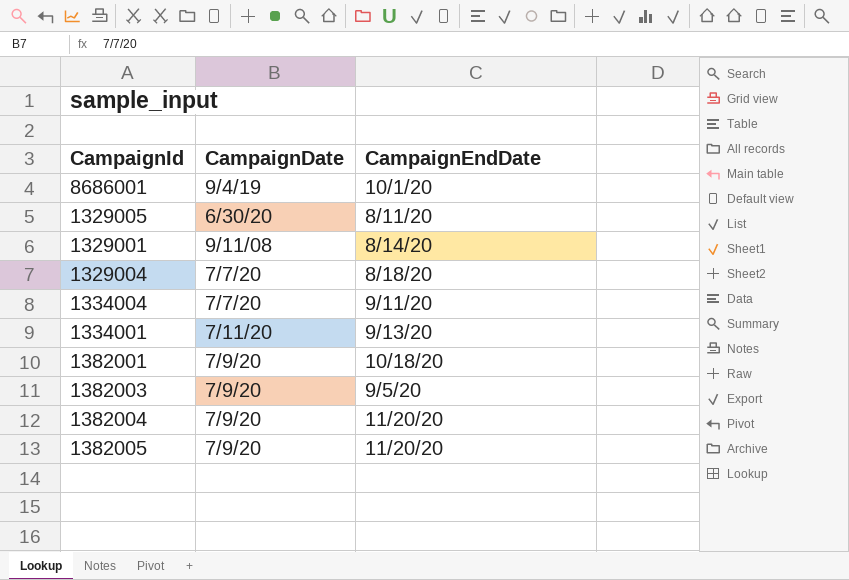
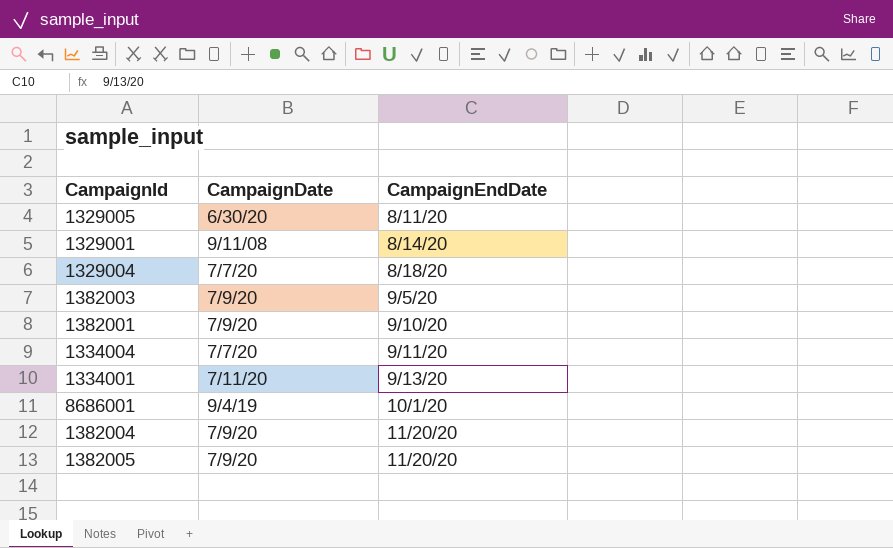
row order: none -> CampaignEndDate ascending
1382001 | CampaignEndDate: 10/18/20 -> 9/10/20

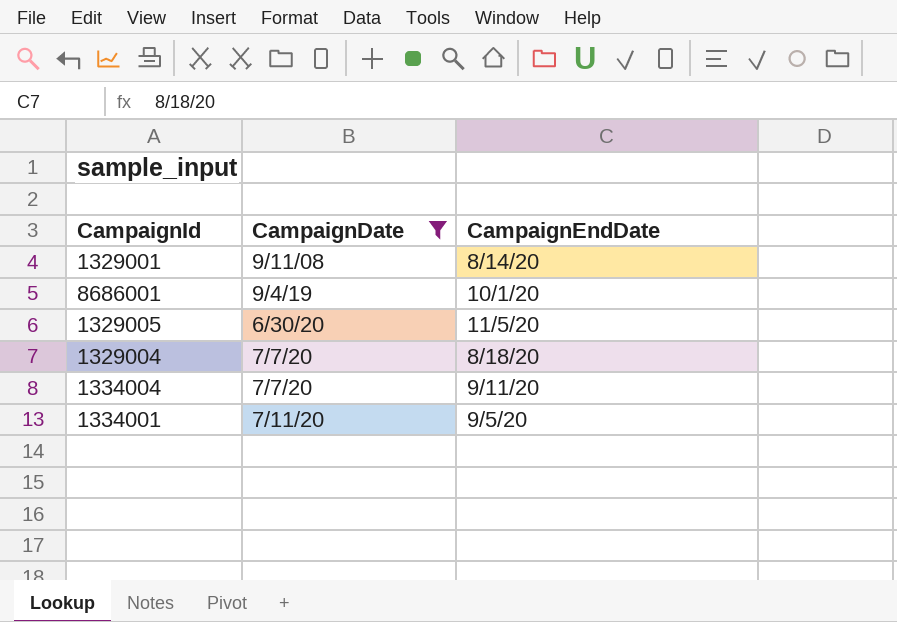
filter: none -> CampaignDate != 7/9/20
row order: CampaignEndDate ascending -> CampaignDate ascending
1329005 | CampaignEndDate: 8/11/20 -> 11/5/20
1334001 | CampaignEndDate: 9/13/20 -> 9/5/20

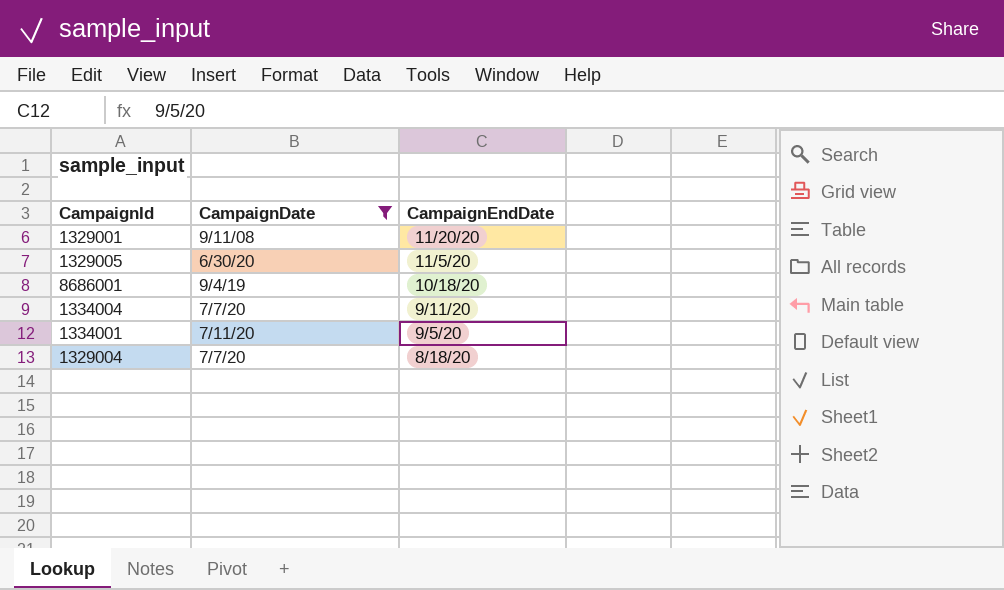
row order: CampaignDate ascending -> CampaignEndDate descending
1329001 | CampaignEndDate: 8/14/20 -> 11/20/20
8686001 | CampaignEndDate: 10/1/20 -> 10/18/20

